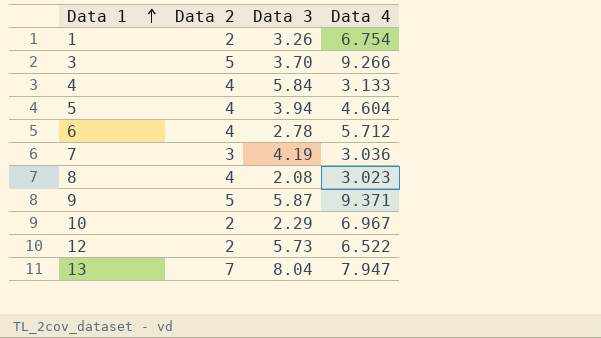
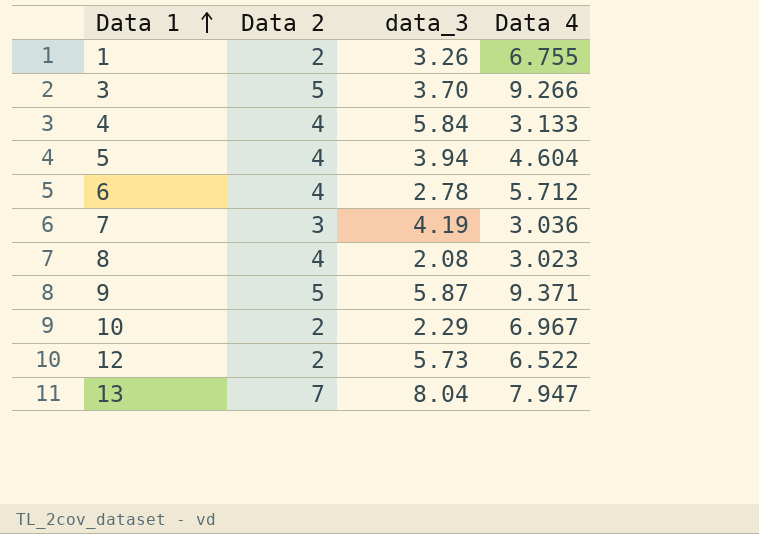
column name: Data 3 -> data_3
1 | Data 4: 6.754 -> 6.755

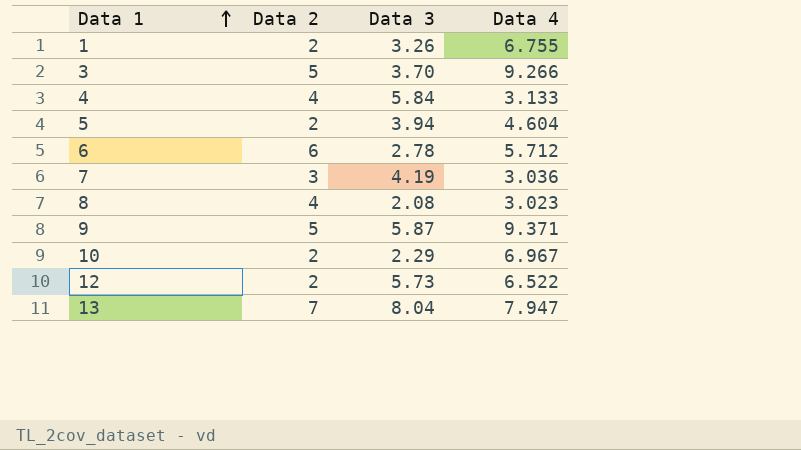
column name: data_3 -> Data 3
5 | Data 2: 4 -> 2
6 | Data 2: 4 -> 6

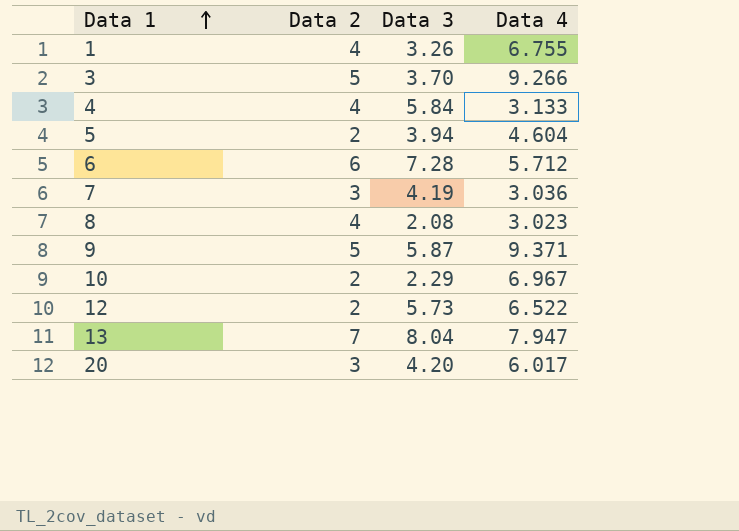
1 | Data 2: 2 -> 4
6 | Data 3: 2.78 -> 7.28
row 20: none -> 3 | 4.20 | 6.017

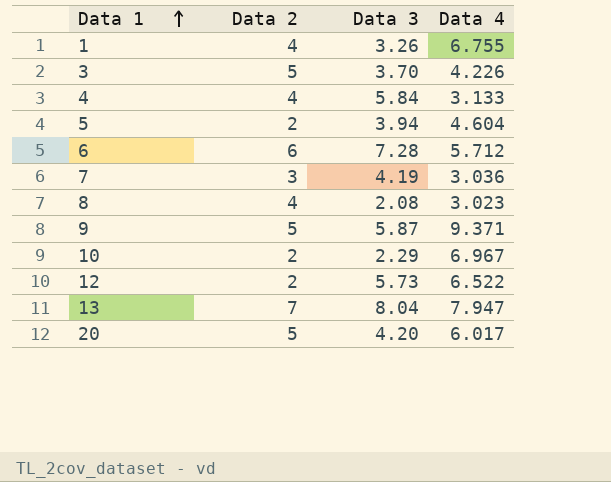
3 | Data 4: 9.266 -> 4.226
20 | Data 2: 3 -> 5

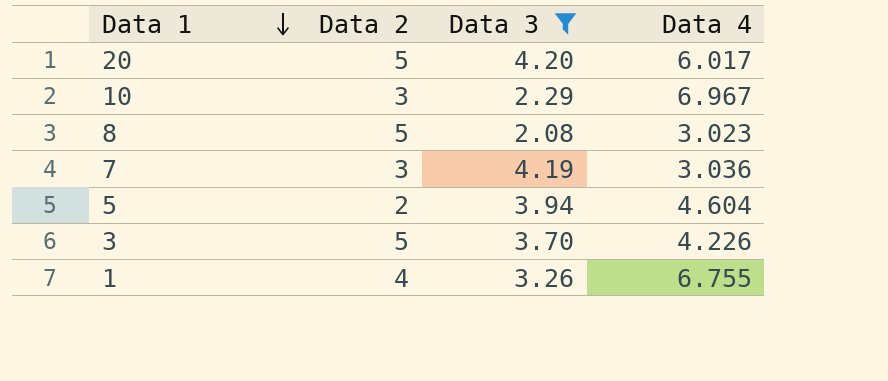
filter: none -> Data 3 <= 4.20
row order: Data 1 ascending -> Data 1 descending
10 | Data 2: 2 -> 3
8 | Data 2: 4 -> 5

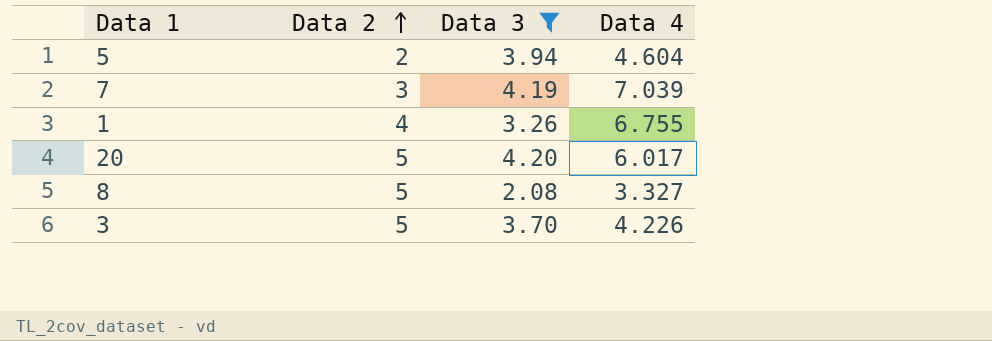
row order: Data 1 descending -> Data 2 ascending
row 10: 3 | 2.29 | 6.967 -> none
7 | Data 4: 3.036 -> 7.039
8 | Data 4: 3.023 -> 3.327

